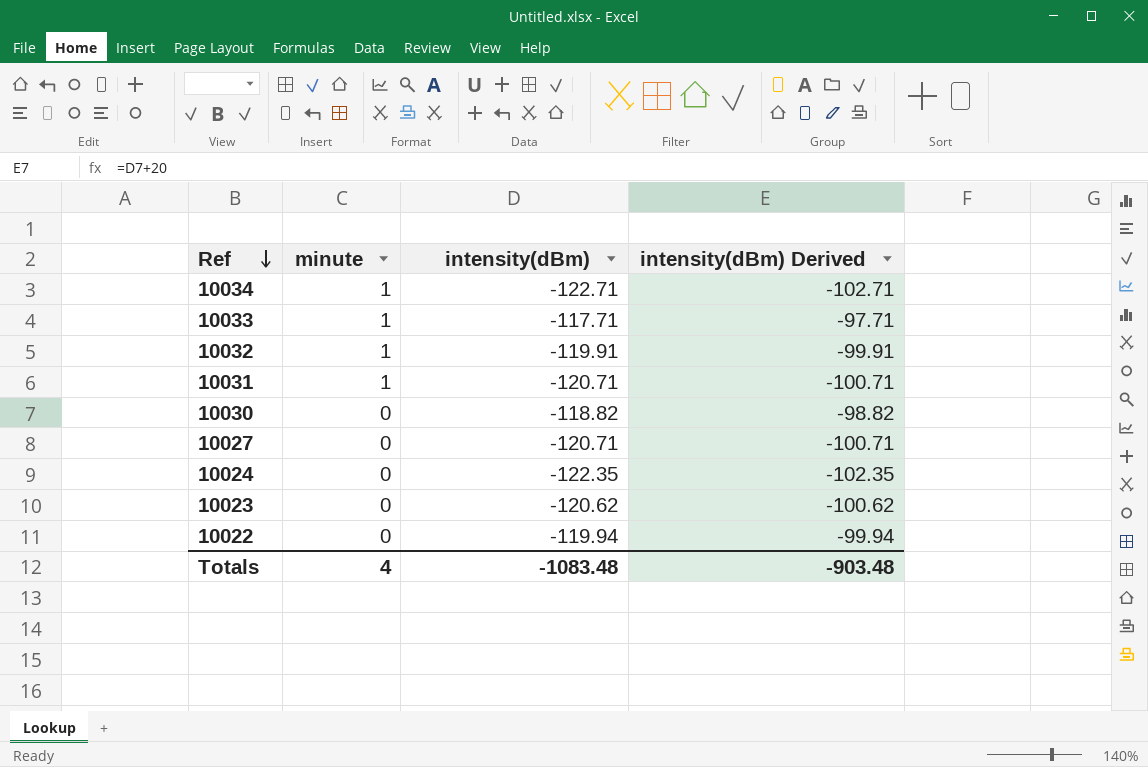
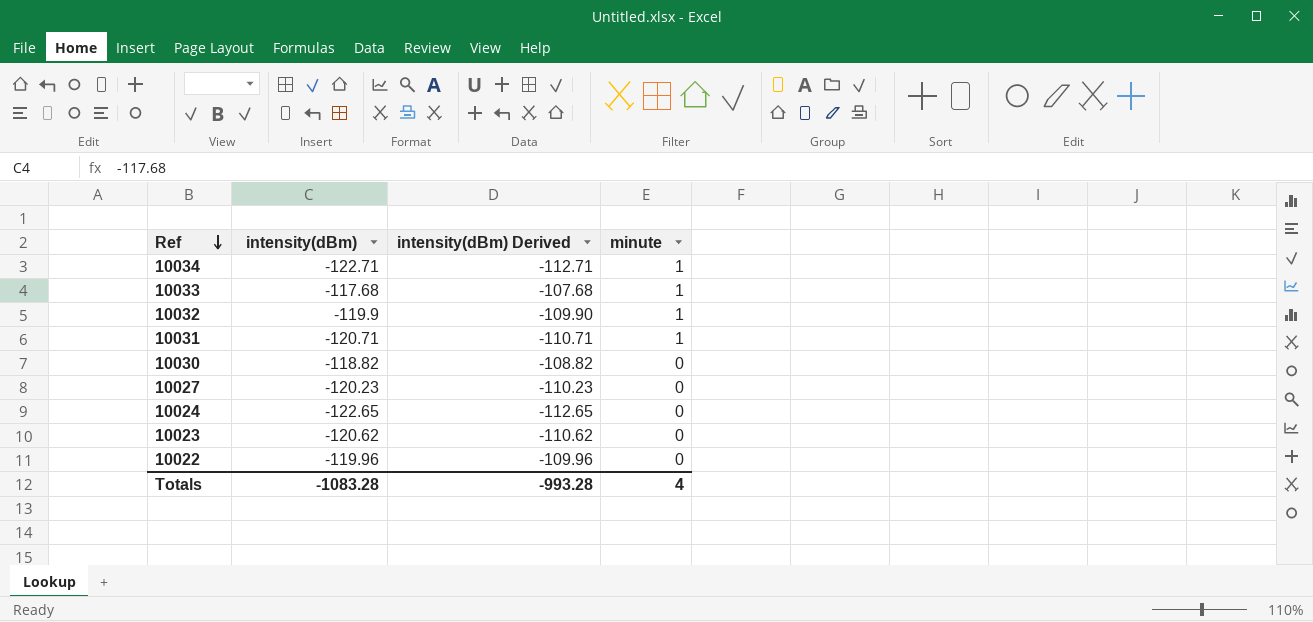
column intensity(dBm) Derived | formula: [intensity(dBm)] + 20 -> [intensity(dBm)] + 10
column minute | position: 2 -> 4
10033 | intensity(dBm): -117.71 -> -117.68
10032 | intensity(dBm): -119.91 -> -119.9
10027 | intensity(dBm): -120.71 -> -120.23
10024 | intensity(dBm): -122.35 -> -122.65
10022 | intensity(dBm): -119.94 -> -119.96
Totals | intensity(dBm): -1083.48 -> -1083.28
Totals | intensity(dBm) Derived: -903.48 -> -993.28

